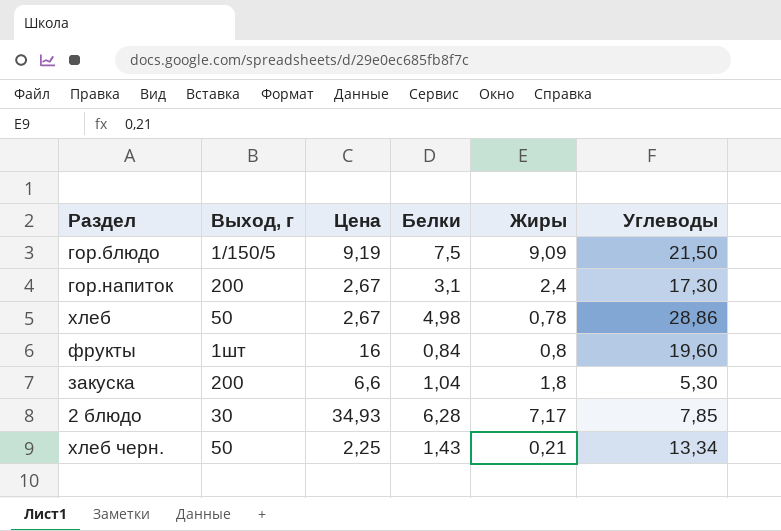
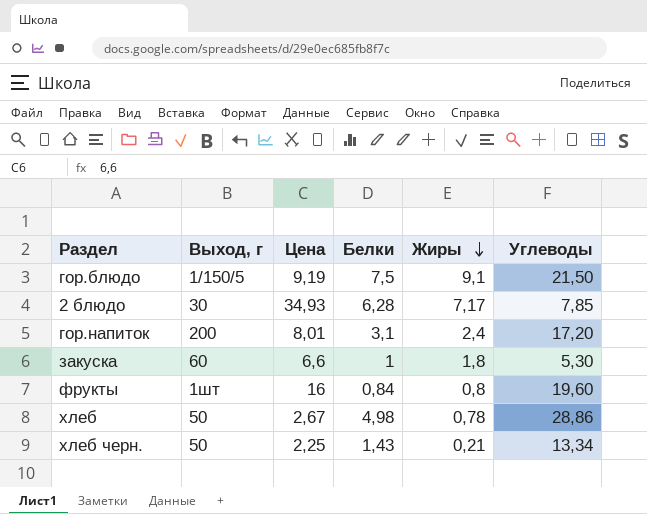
row order: none -> Жиры descending
гор.блюдо | Жиры: 9,09 -> 9,1
гор.напиток | Цена: 2,67 -> 8,01
гор.напиток | Углеводы: 17,30 -> 17,20
закуска | Выход, г: 200 -> 60
закуска | Белки: 1,04 -> 1

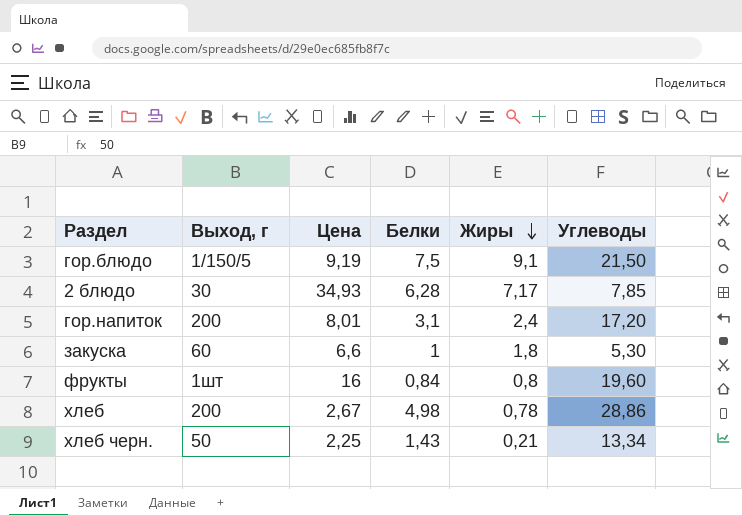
хлеб | Выход, г: 50 -> 200

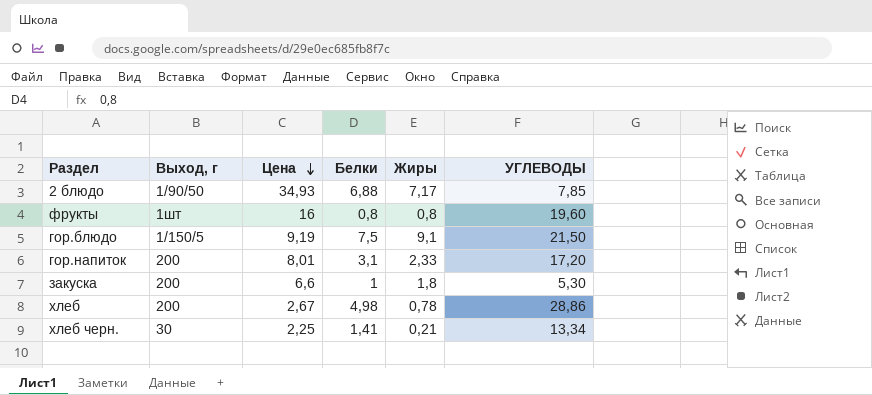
row order: Жиры descending -> Цена descending
column name: Углеводы -> УГЛЕВОДЫ
2 блюдо | Выход, г: 30 -> 1/90/50
2 блюдо | Белки: 6,28 -> 6,88
фрукты | Белки: 0,84 -> 0,8
гор.напиток | Жиры: 2,4 -> 2,33
закуска | Выход, г: 60 -> 200
хлеб черн. | Выход, г: 50 -> 30
хлеб черн. | Белки: 1,43 -> 1,41

